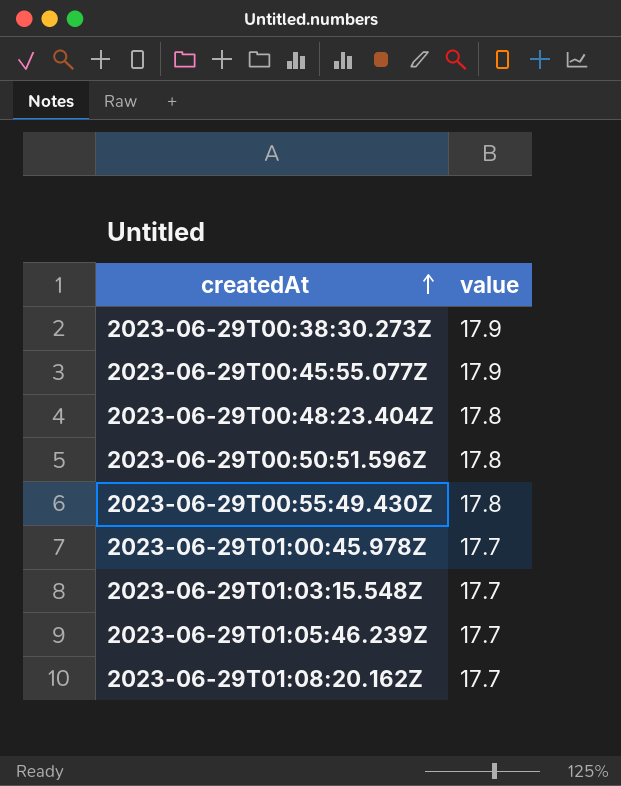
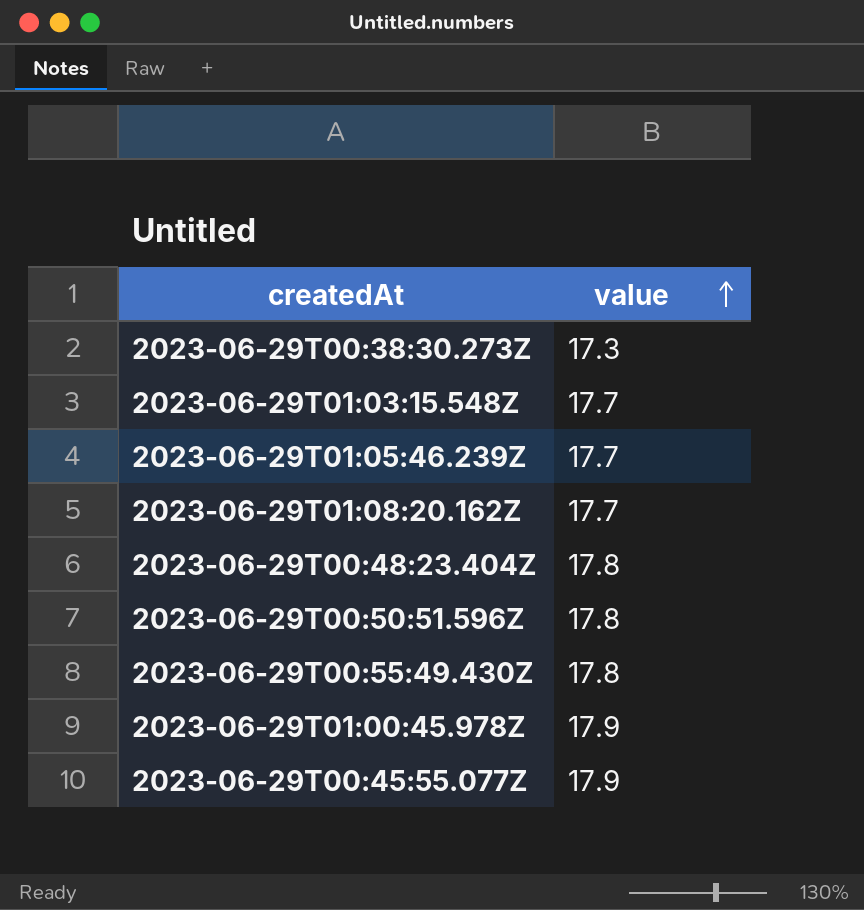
row order: createdAt ascending -> value ascending
2023-06-29T00:38:30.273Z | value: 17.9 -> 17.3
2023-06-29T01:00:45.978Z | value: 17.7 -> 17.9

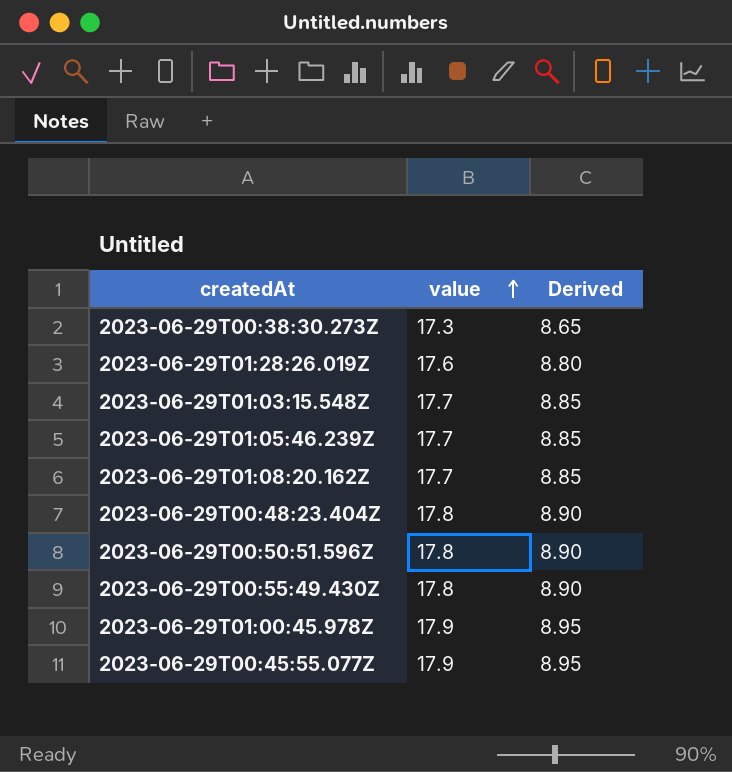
column Derived | formula: none -> [value] * 0.5
row 2023-06-29T01:28:26.019Z: none -> 17.6 | 8.80

